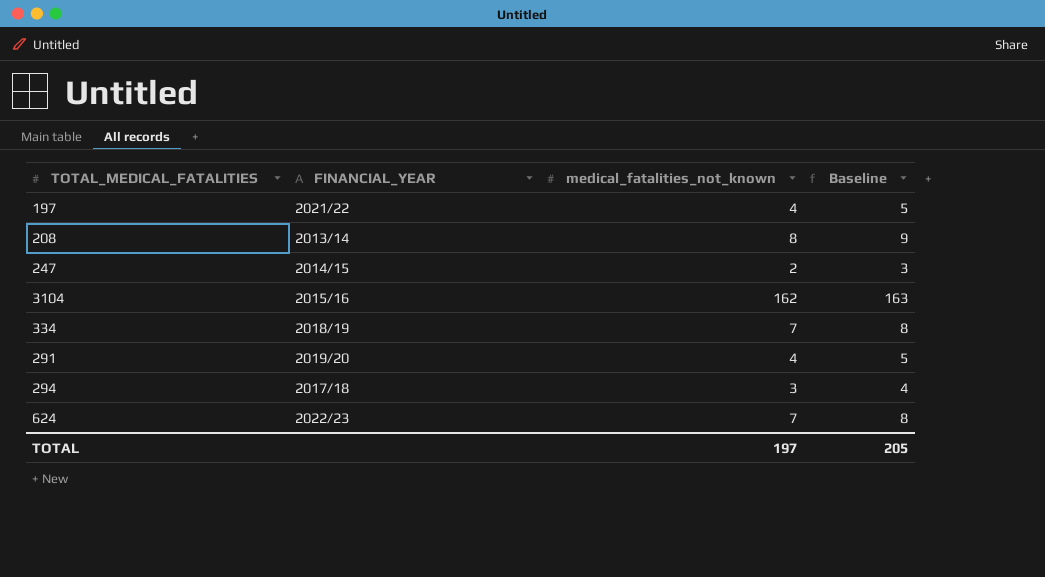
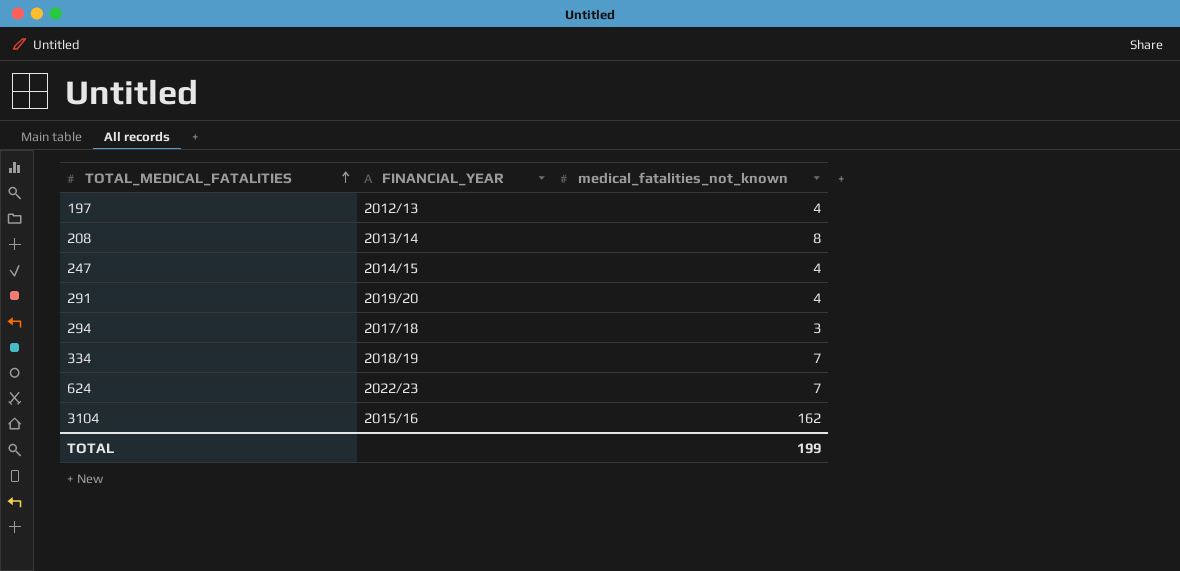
row order: none -> TOTAL_MEDICAL_FATALITIES ascending
column Baseline | formula: [medical_fatalities_not_known] + 1 -> none
197 | FINANCIAL_YEAR: 2021/22 -> 2012/13
247 | medical_fatalities_not_known: 2 -> 4
TOTAL | medical_fatalities_not_known: 197 -> 199

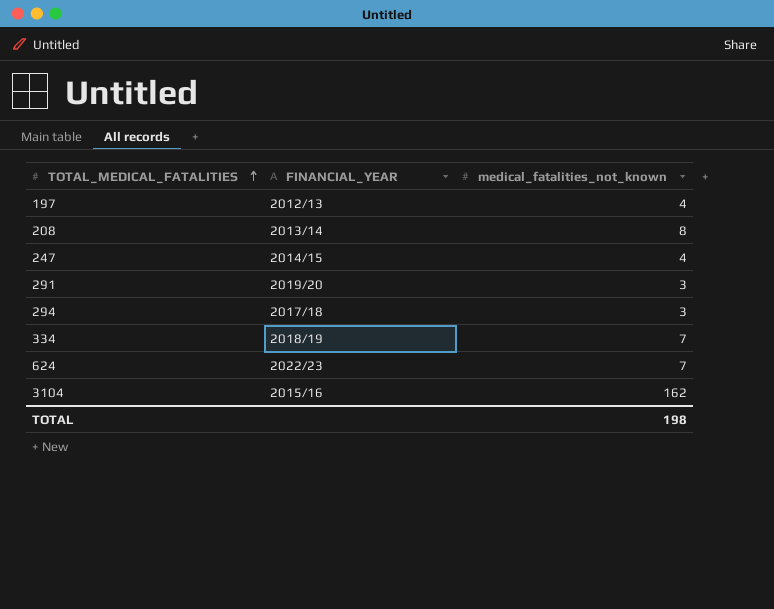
291 | medical_fatalities_not_known: 4 -> 3
TOTAL | medical_fatalities_not_known: 199 -> 198

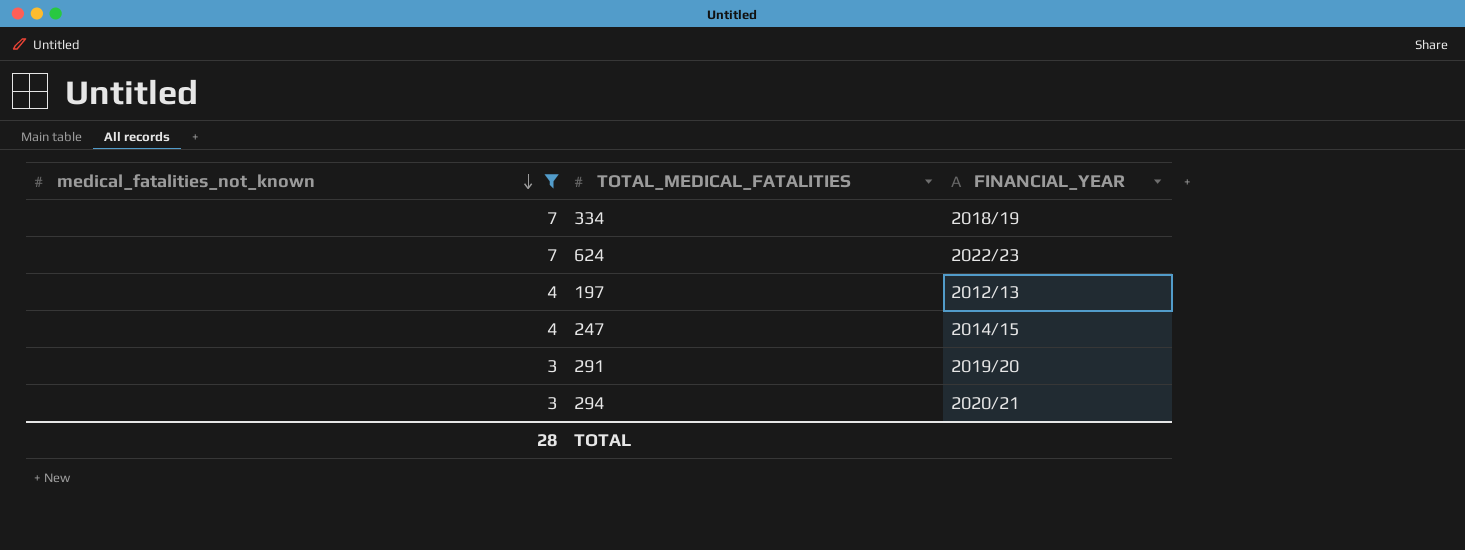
filter: none -> medical_fatalities_not_known <= 7
row order: TOTAL_MEDICAL_FATALITIES ascending -> medical_fatalities_not_known descending
column medical_fatalities_not_known | position: 3 -> 1
294 | FINANCIAL_YEAR: 2017/18 -> 2020/21
TOTAL | medical_fatalities_not_known: 198 -> 28

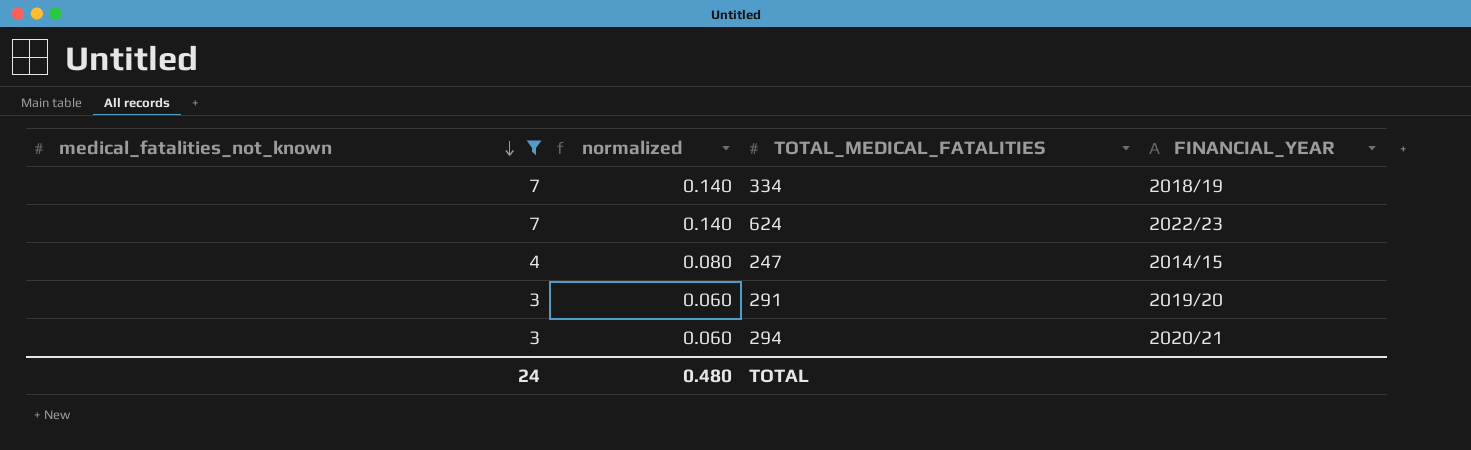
column normalized | formula: none -> [medical_fatalities_not_known] * 0.02
row 197: 4 | 2012/13 -> none
TOTAL | medical_fatalities_not_known: 28 -> 24

